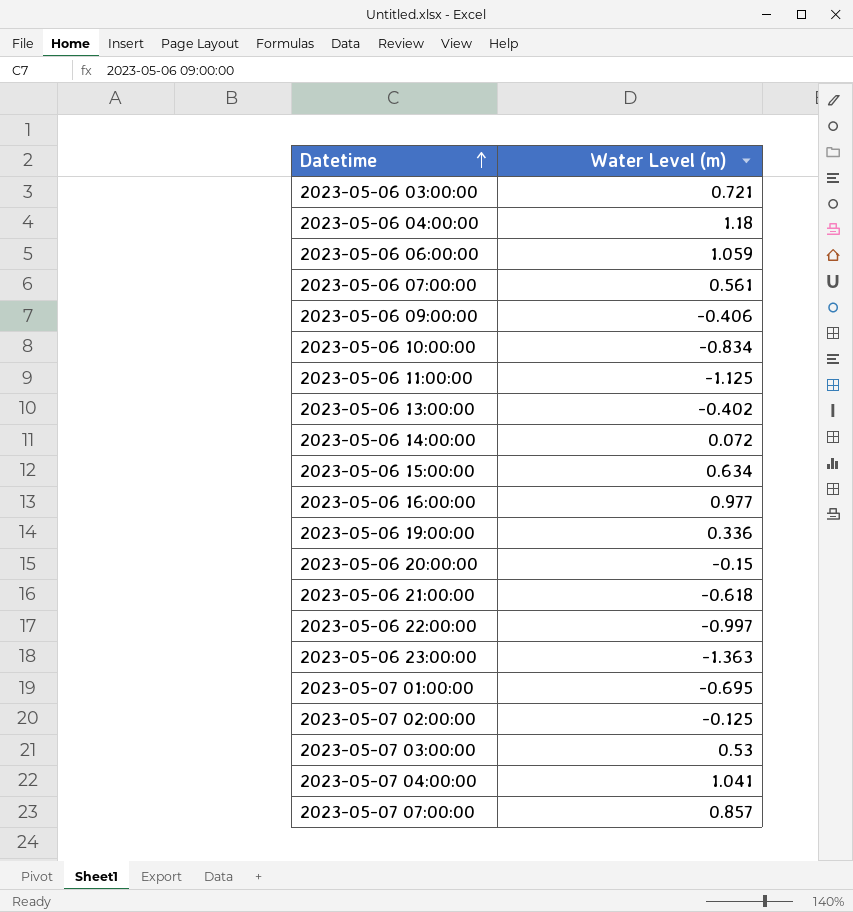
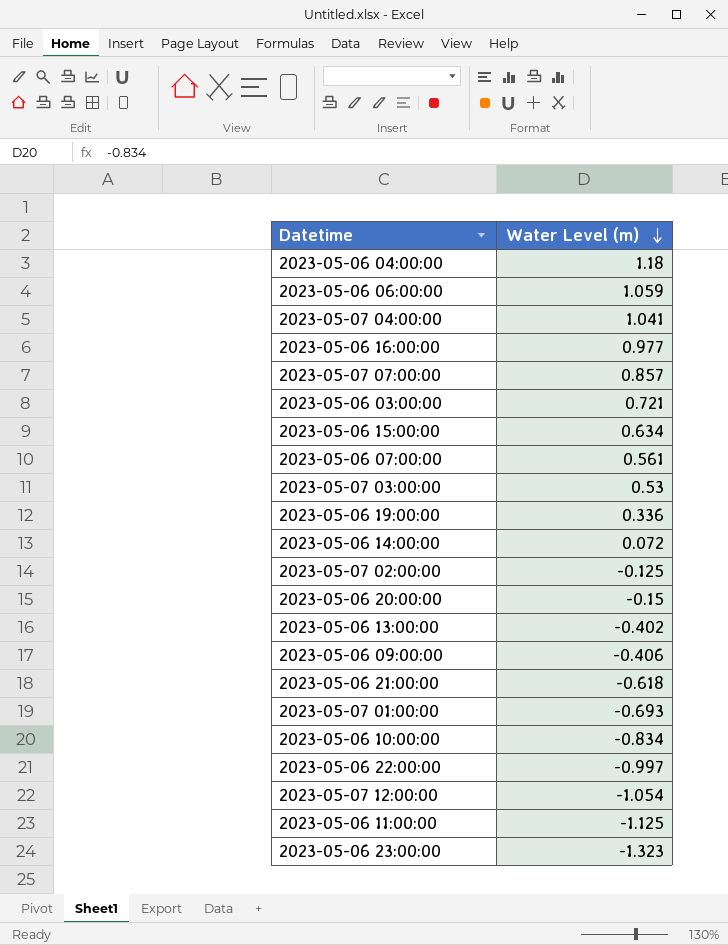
row order: Datetime ascending -> Water Level (m) descending
2023-05-07 01:00:00 | Water Level (m): -0.695 -> -0.693
row 2023-05-07 12:00:00: none -> -1.054
2023-05-06 23:00:00 | Water Level (m): -1.363 -> -1.323

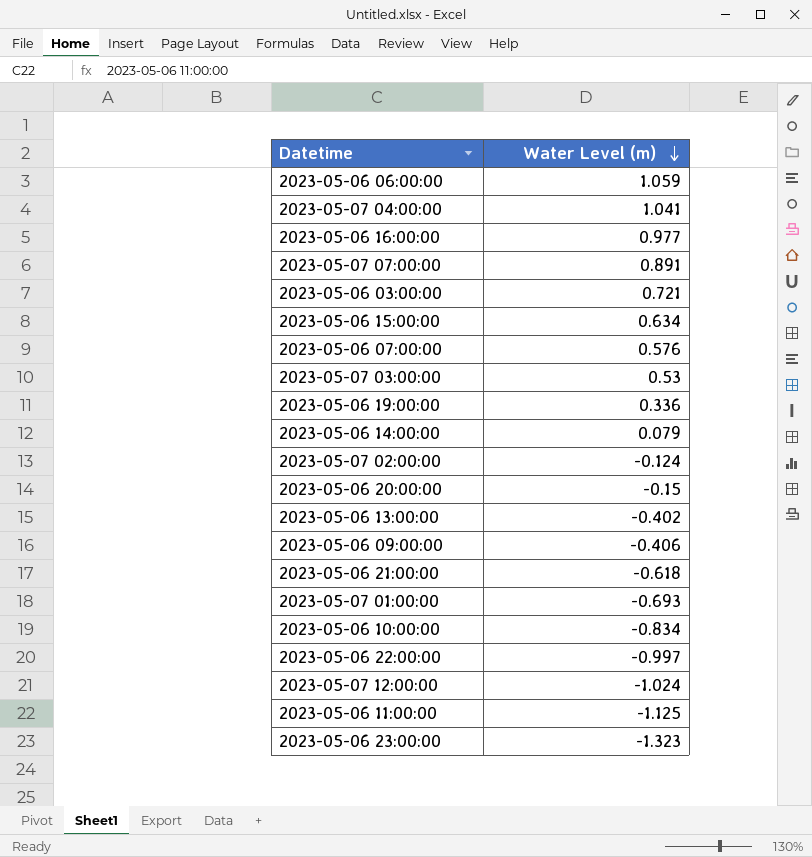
row 2023-05-06 04:00:00: 1.18 -> none
2023-05-07 07:00:00 | Water Level (m): 0.857 -> 0.891
2023-05-06 07:00:00 | Water Level (m): 0.561 -> 0.576
2023-05-06 14:00:00 | Water Level (m): 0.072 -> 0.079
2023-05-07 02:00:00 | Water Level (m): -0.125 -> -0.124
2023-05-07 12:00:00 | Water Level (m): -1.054 -> -1.024

